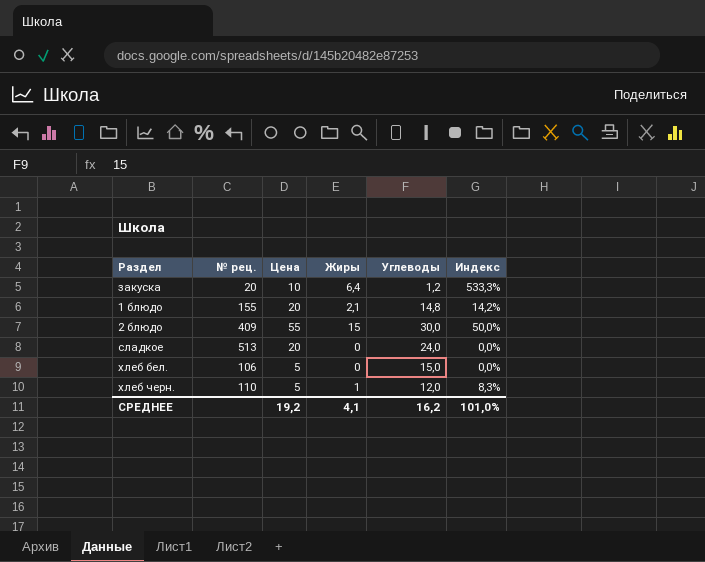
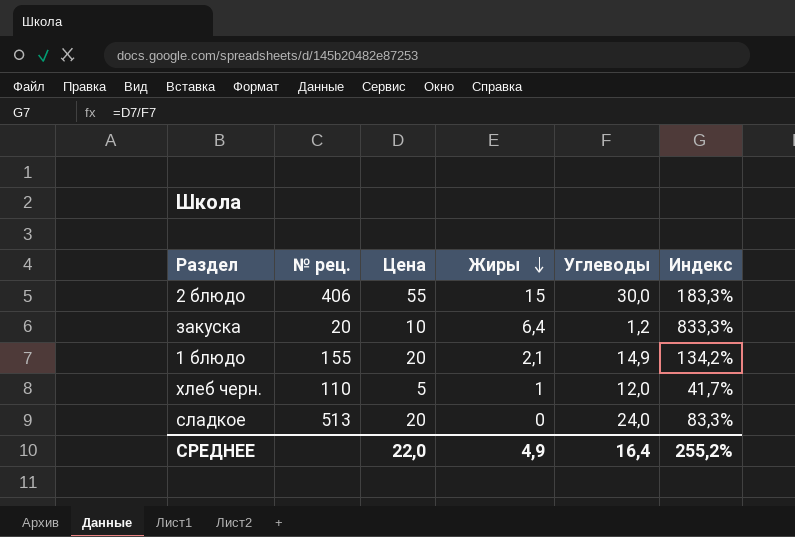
row order: none -> Жиры descending
column Индекс | formula: [Жиры] / [Углеводы] -> [Цена] / [Углеводы]
row хлеб бел.: 106 | 5 | 0 | 15,0 | 0,0% -> none
2 блюдо | № рец.: 409 -> 406
1 блюдо | Углеводы: 14,8 -> 14,9
СРЕДНЕЕ | Цена: 19,2 -> 22,0
СРЕДНЕЕ | Жиры: 4,1 -> 4,9
СРЕДНЕЕ | Углеводы: 16,2 -> 16,4
СРЕДНЕЕ | Индекс: 101,0% -> 255,2%

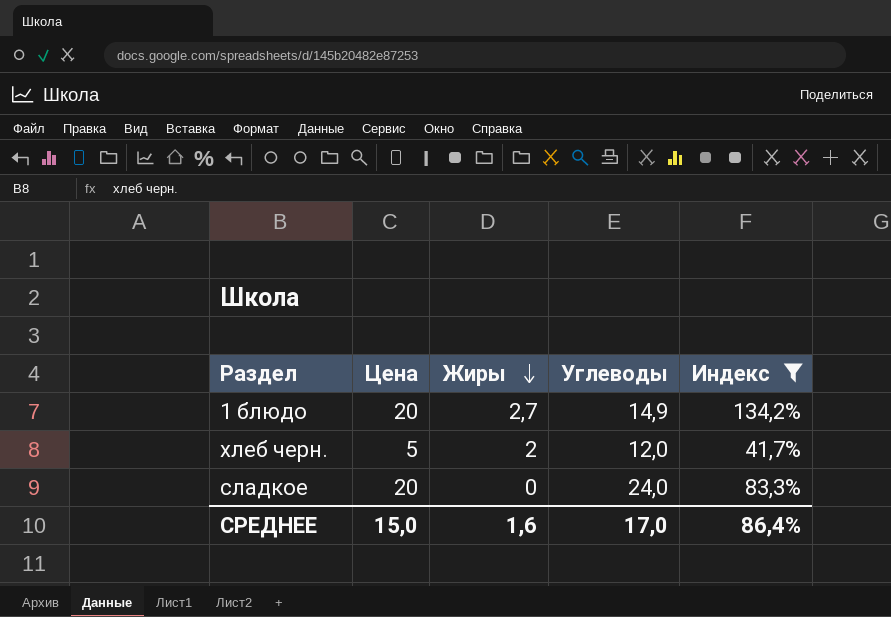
filter: none -> Индекс <= 134,2%
column № рец. | position: 2 -> none
1 блюдо | Жиры: 2,1 -> 2,7
хлеб черн. | Жиры: 1 -> 2
СРЕДНЕЕ | Цена: 22,0 -> 15,0
СРЕДНЕЕ | Жиры: 4,9 -> 1,6
СРЕДНЕЕ | Углеводы: 16,4 -> 17,0
СРЕДНЕЕ | Индекс: 255,2% -> 86,4%

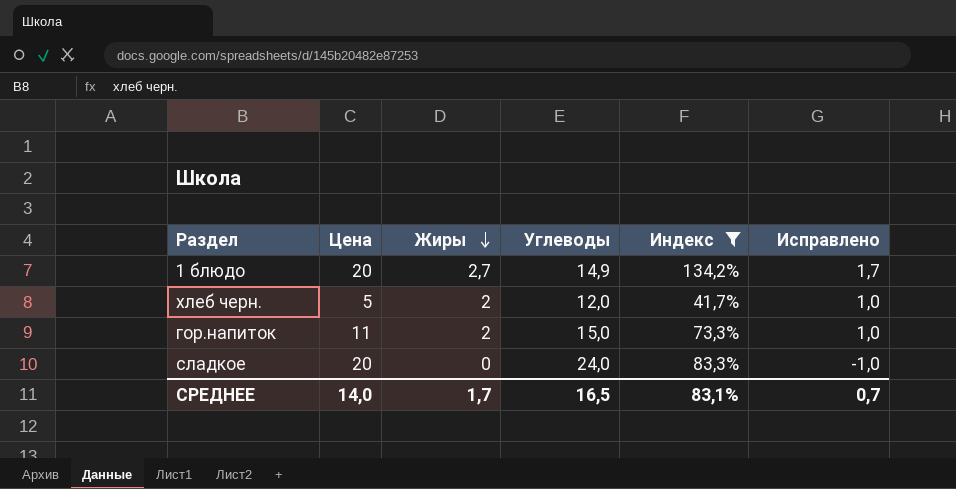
column Исправлено | formula: none -> [Жиры] - 1
row гор.напиток: none -> 11 | 2 | 15,0 | 73,3% | 1,0
СРЕДНЕЕ | Цена: 15,0 -> 14,0
СРЕДНЕЕ | Жиры: 1,6 -> 1,7
СРЕДНЕЕ | Углеводы: 17,0 -> 16,5
СРЕДНЕЕ | Индекс: 86,4% -> 83,1%

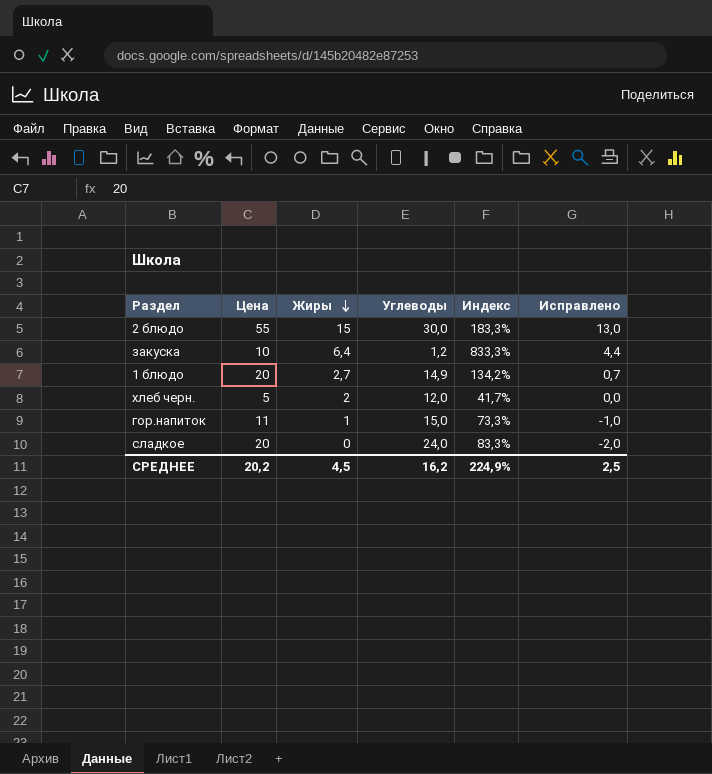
filter: Индекс <= 134,2% -> none
column Исправлено | formula: [Жиры] - 1 -> [Жиры] - 2
гор.напиток | Жиры: 2 -> 1
СРЕДНЕЕ | Цена: 14,0 -> 20,2
СРЕДНЕЕ | Жиры: 1,7 -> 4,5
СРЕДНЕЕ | Углеводы: 16,5 -> 16,2
СРЕДНЕЕ | Индекс: 83,1% -> 224,9%
СРЕДНЕЕ | Исправлено: 0,7 -> 2,5

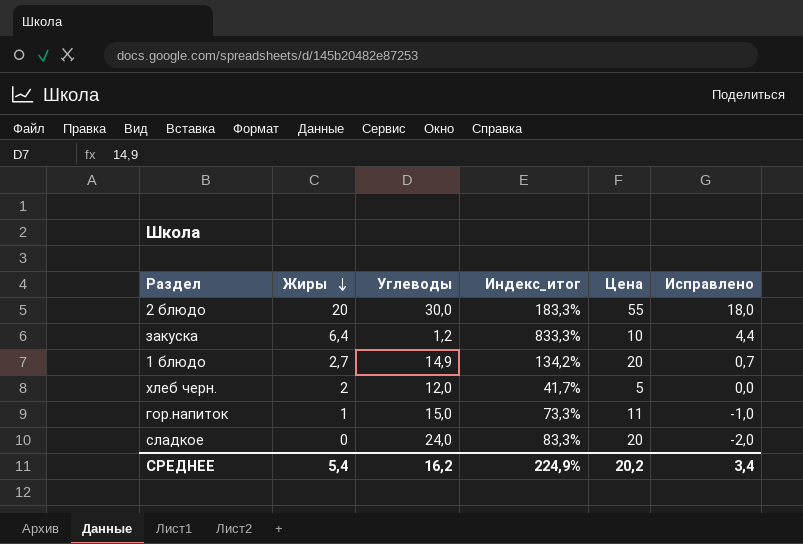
column name: Индекс -> Индекс_итог
column Цена | position: 2 -> 5
2 блюдо | Жиры: 15 -> 20
2 блюдо | Исправлено: 13,0 -> 18,0
СРЕДНЕЕ | Жиры: 4,5 -> 5,4
СРЕДНЕЕ | Исправлено: 2,5 -> 3,4

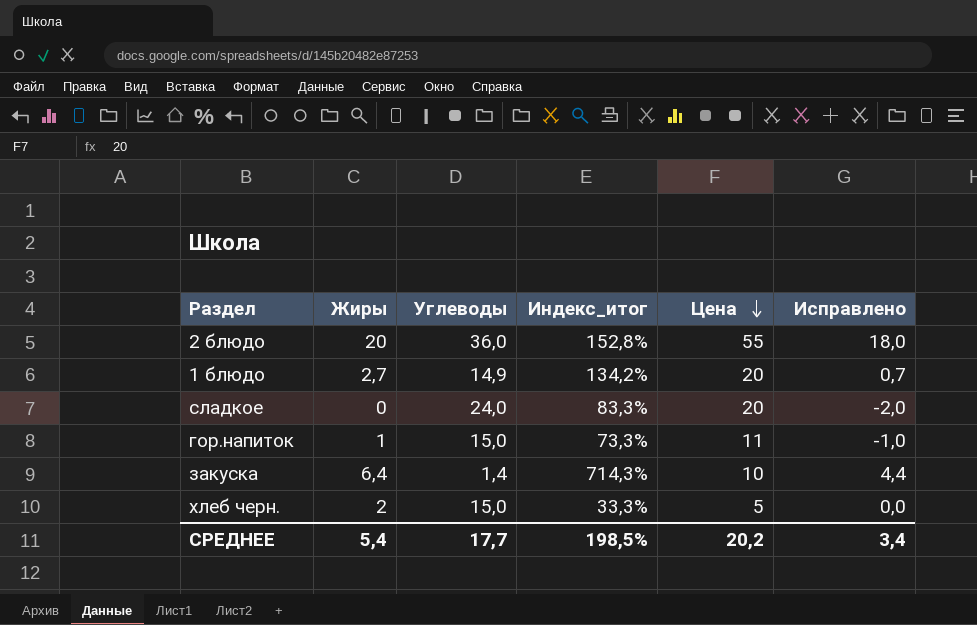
row order: Жиры descending -> Цена descending
2 блюдо | Углеводы: 30,0 -> 36,0
2 блюдо | Индекс_итог: 183,3% -> 152,8%
закуска | Углеводы: 1,2 -> 1,4
закуска | Индекс_итог: 833,3% -> 714,3%
хлеб черн. | Углеводы: 12,0 -> 15,0
хлеб черн. | Индекс_итог: 41,7% -> 33,3%
СРЕДНЕЕ | Углеводы: 16,2 -> 17,7
СРЕДНЕЕ | Индекс_итог: 224,9% -> 198,5%

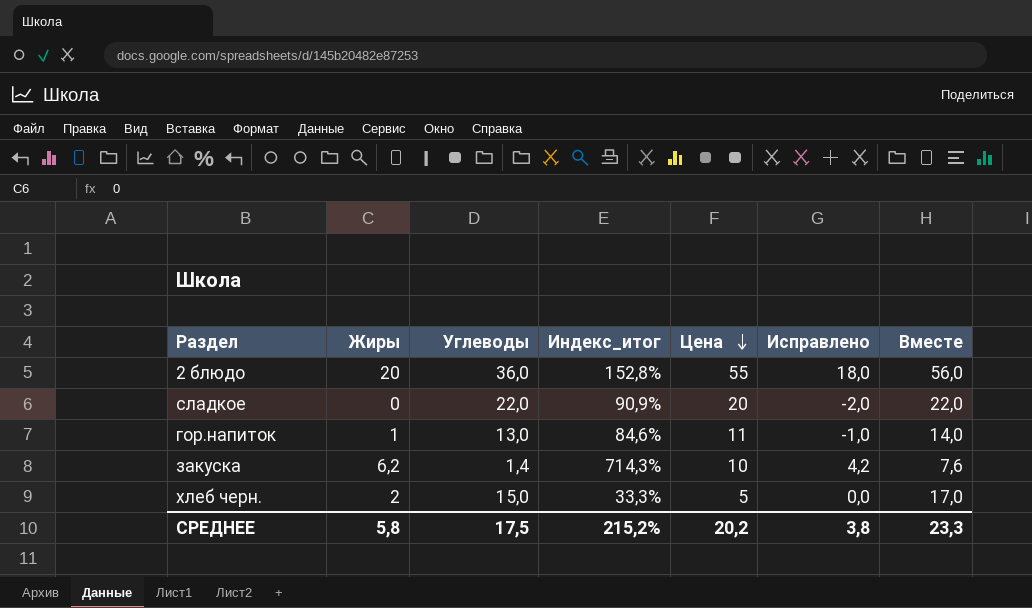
column Вместе | formula: none -> [Жиры] + [Углеводы]
row 1 блюдо: 2,7 | 14,9 | 134,2% | 20 | 0,7 -> none
сладкое | Углеводы: 24,0 -> 22,0
сладкое | Индекс_итог: 83,3% -> 90,9%
гор.напиток | Углеводы: 15,0 -> 13,0
гор.напиток | Индекс_итог: 73,3% -> 84,6%
закуска | Жиры: 6,4 -> 6,2
закуска | Исправлено: 4,4 -> 4,2
СРЕДНЕЕ | Жиры: 5,4 -> 5,8
СРЕДНЕЕ | Углеводы: 17,7 -> 17,5
СРЕДНЕЕ | Индекс_итог: 198,5% -> 215,2%
СРЕДНЕЕ | Исправлено: 3,4 -> 3,8

